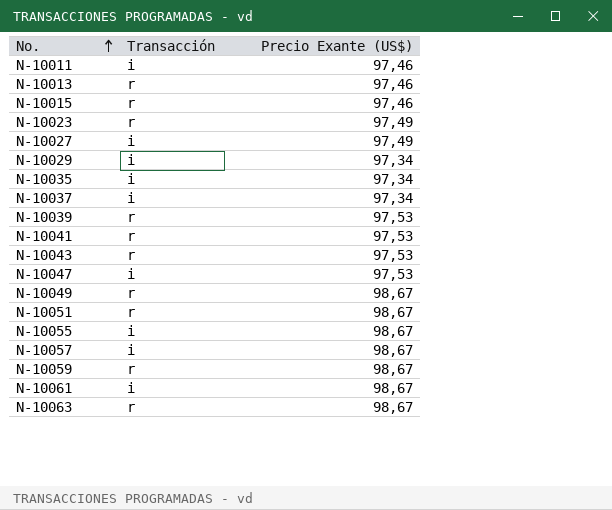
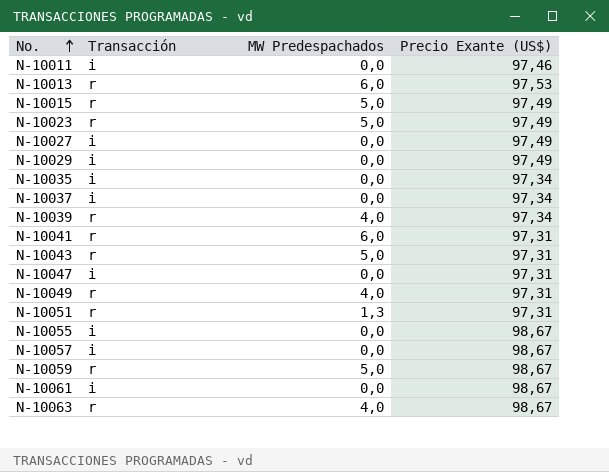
column MW Predespachados | position: none -> 3
N-10013 | Precio Exante (US$): 97,46 -> 97,53
N-10015 | Precio Exante (US$): 97,46 -> 97,49
N-10029 | Precio Exante (US$): 97,34 -> 97,49
N-10039 | Precio Exante (US$): 97,53 -> 97,34
N-10041 | Precio Exante (US$): 97,53 -> 97,31
N-10043 | Precio Exante (US$): 97,53 -> 97,31
N-10047 | Precio Exante (US$): 97,53 -> 97,31
N-10049 | Precio Exante (US$): 98,67 -> 97,31
N-10051 | Precio Exante (US$): 98,67 -> 97,31

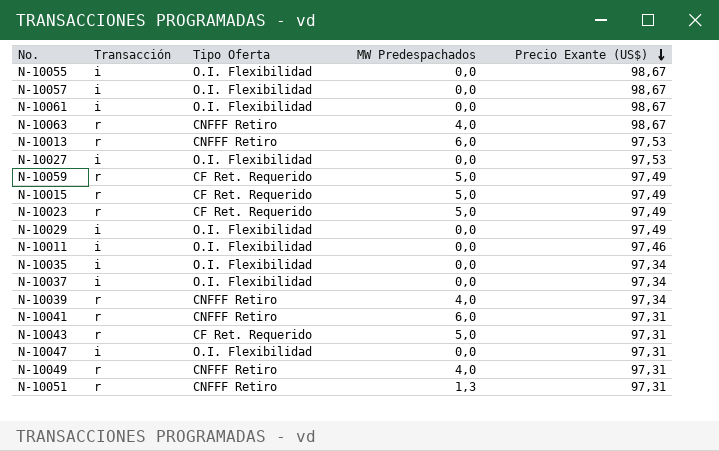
row order: No. ascending -> Precio Exante (US$) descending
column Tipo Oferta | position: none -> 3
N-10027 | Precio Exante (US$): 97,49 -> 97,53
N-10059 | Precio Exante (US$): 98,67 -> 97,49

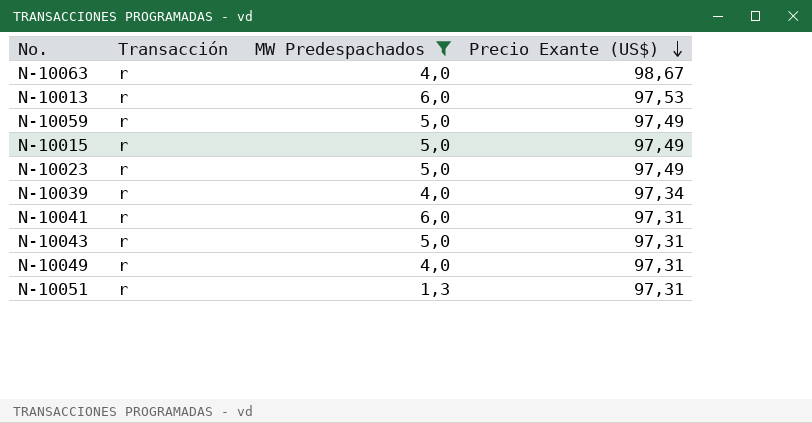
filter: none -> MW Predespachados != 0,0
column Tipo Oferta | position: 3 -> none

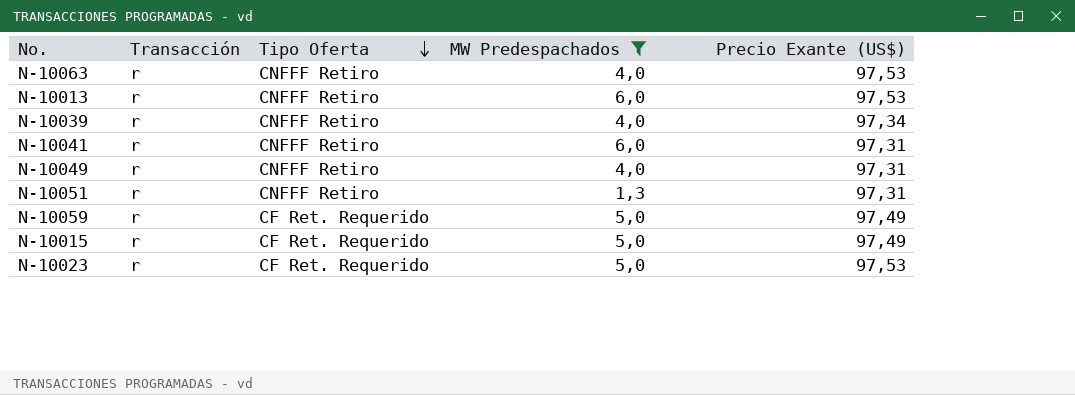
row order: Precio Exante (US$) descending -> Tipo Oferta descending
column Tipo Oferta | position: none -> 3
row N-10043: r | 5,0 | 97,31 -> none
N-10063 | Precio Exante (US$): 98,67 -> 97,53
N-10023 | Precio Exante (US$): 97,49 -> 97,53

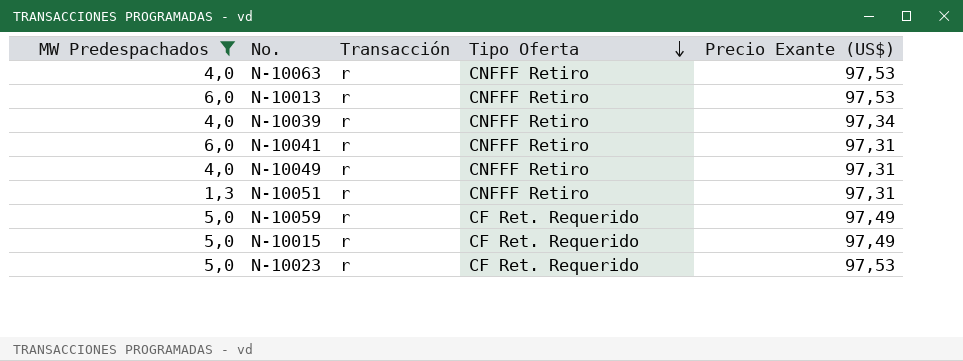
column MW Predespachados | position: 4 -> 1

